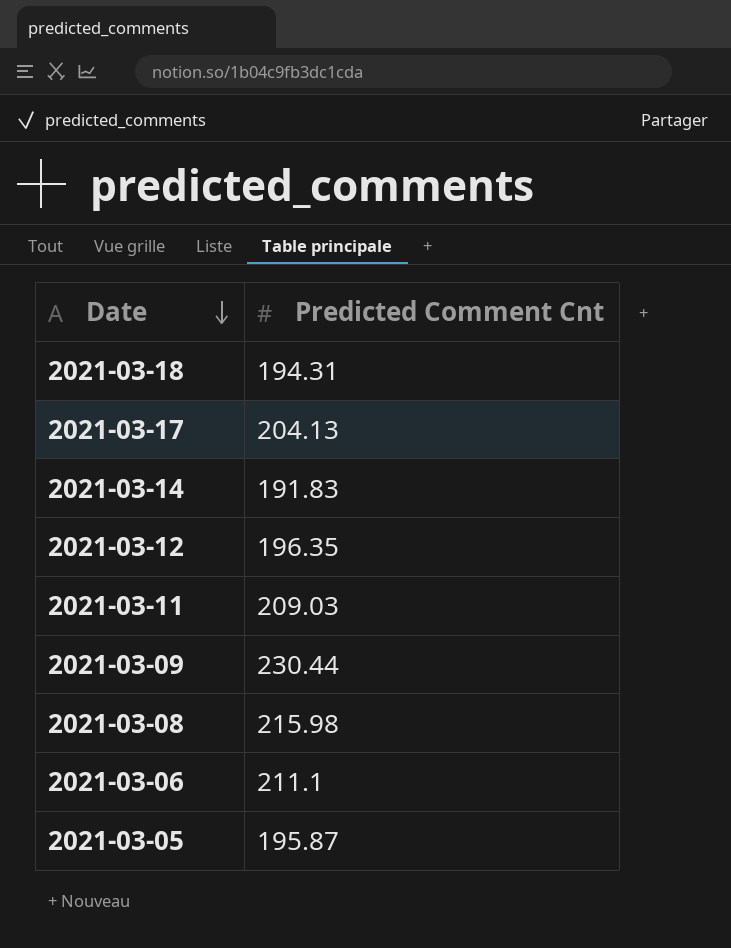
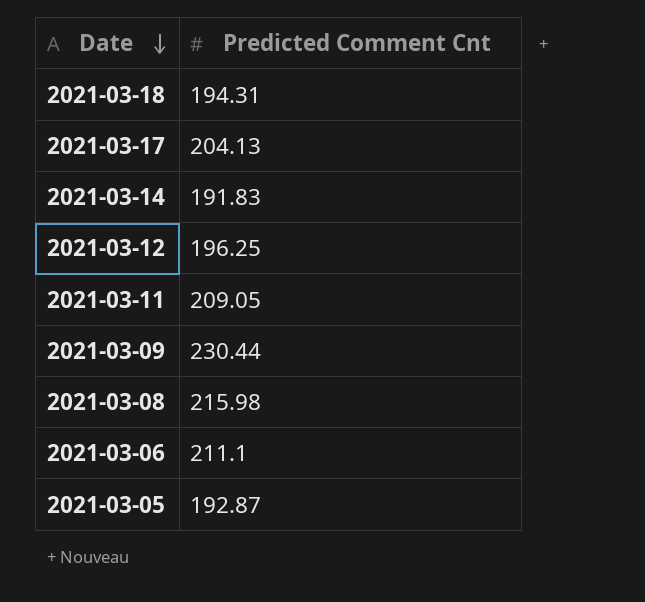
2021-03-12 | Predicted Comment Cnt: 196.35 -> 196.25
2021-03-11 | Predicted Comment Cnt: 209.03 -> 209.05
2021-03-05 | Predicted Comment Cnt: 195.87 -> 192.87

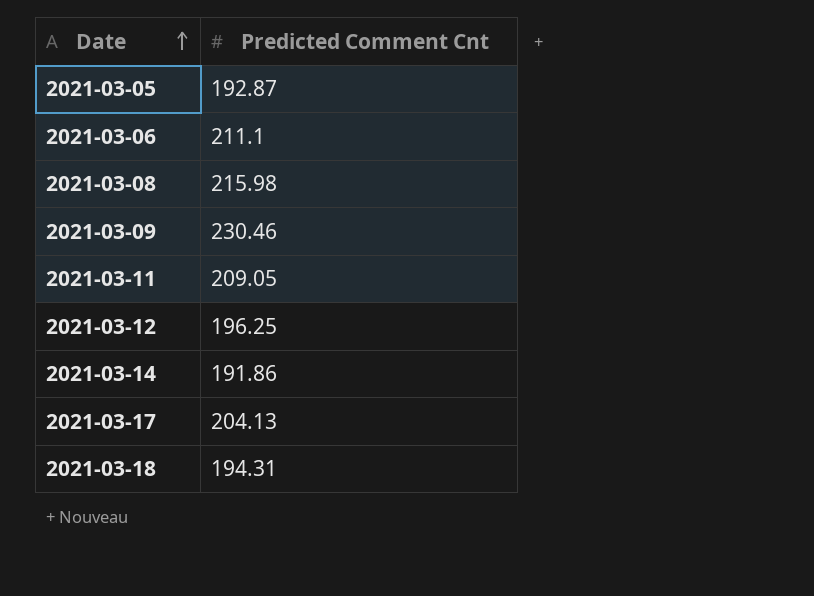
row order: Date descending -> Date ascending
2021-03-09 | Predicted Comment Cnt: 230.44 -> 230.46
2021-03-14 | Predicted Comment Cnt: 191.83 -> 191.86

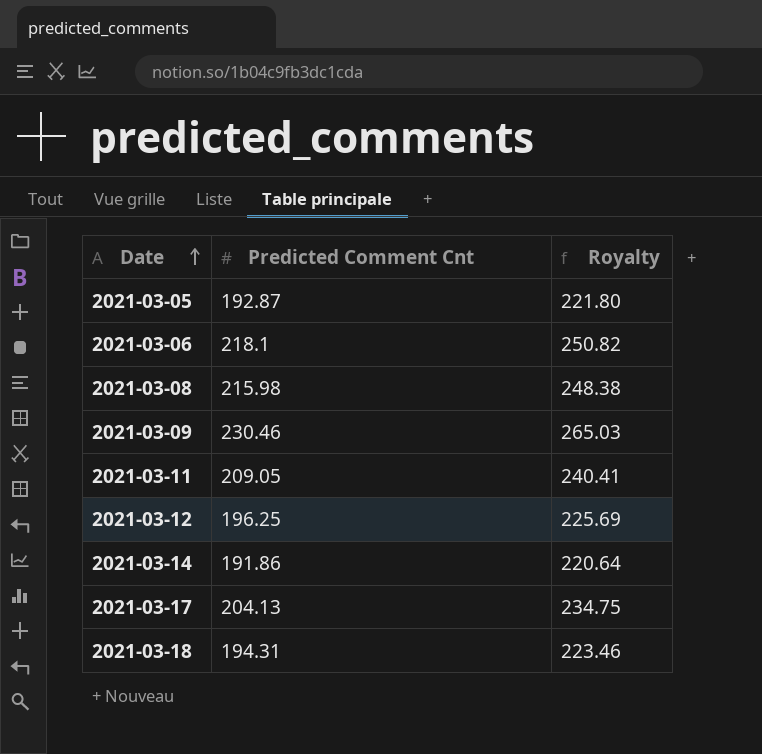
column Royalty | formula: none -> [Predicted Comment Cnt] * 1.15
2021-03-06 | Predicted Comment Cnt: 211.1 -> 218.1

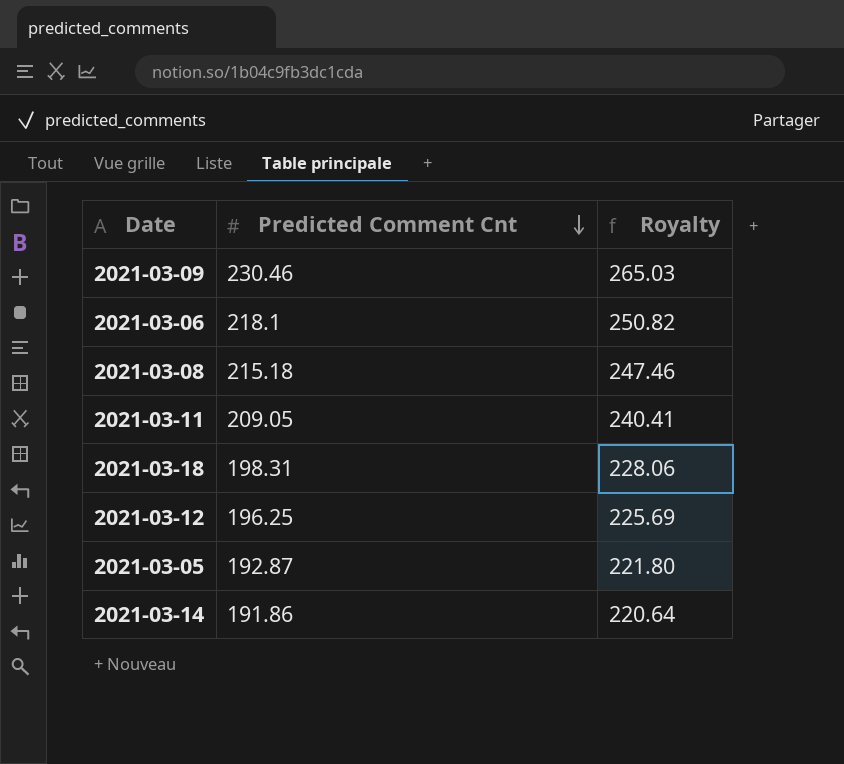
row order: Date ascending -> Predicted Comment Cnt descending
row 2021-03-17: 204.13 | 234.75 -> none
2021-03-08 | Predicted Comment Cnt: 215.98 -> 215.18
2021-03-08 | Royalty: 248.38 -> 247.46
2021-03-18 | Predicted Comment Cnt: 194.31 -> 198.31
2021-03-18 | Royalty: 223.46 -> 228.06

